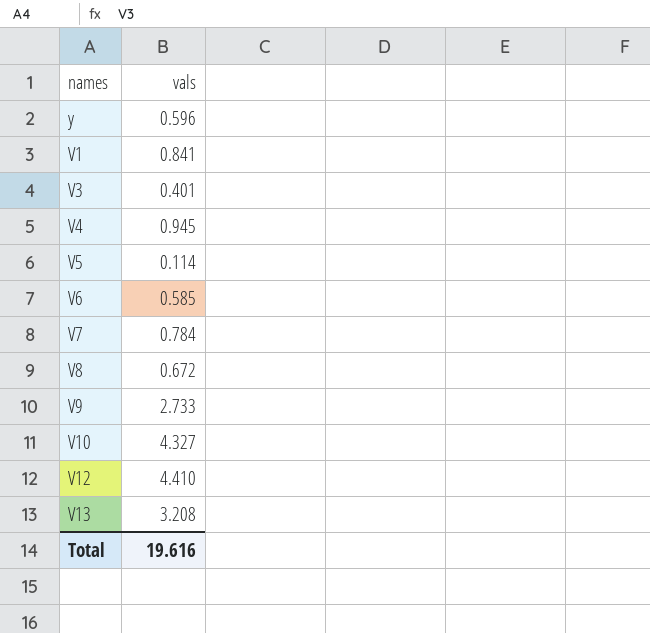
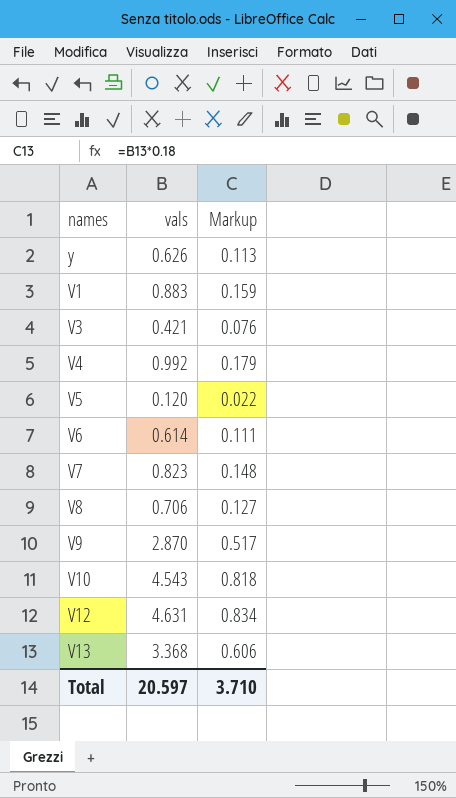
column Markup | formula: none -> [vals] * 0.18
y | vals: 0.596 -> 0.626
V1 | vals: 0.841 -> 0.883
V3 | vals: 0.401 -> 0.421
V4 | vals: 0.945 -> 0.992
V5 | vals: 0.114 -> 0.120
V6 | vals: 0.585 -> 0.614
V7 | vals: 0.784 -> 0.823
V8 | vals: 0.672 -> 0.706
V9 | vals: 2.733 -> 2.870
V10 | vals: 4.327 -> 4.543
V12 | vals: 4.410 -> 4.631
V13 | vals: 3.208 -> 3.368
Total | vals: 19.616 -> 20.597

